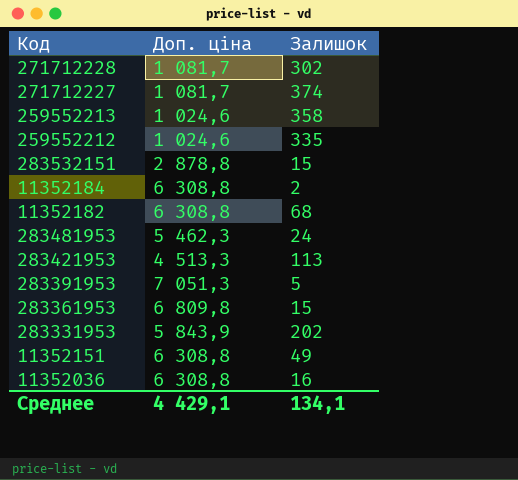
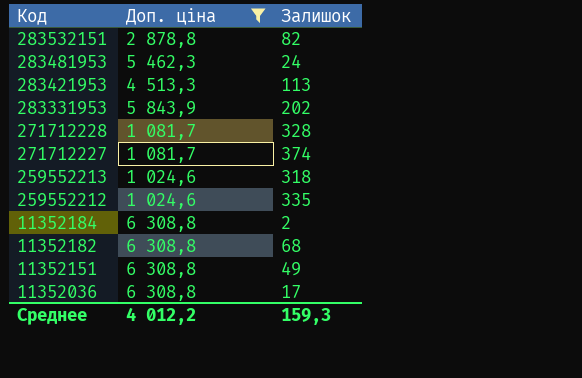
filter: none -> Доп. ціна <= 6 308,8
row order: none -> Код descending
283532151 | Залишок: 15 -> 82
271712228 | Залишок: 302 -> 328
259552213 | Залишок: 358 -> 318
11352036 | Залишок: 16 -> 17
Среднее | Доп. ціна: 4 429,1 -> 4 012,2
Среднее | Залишок: 134,1 -> 159,3

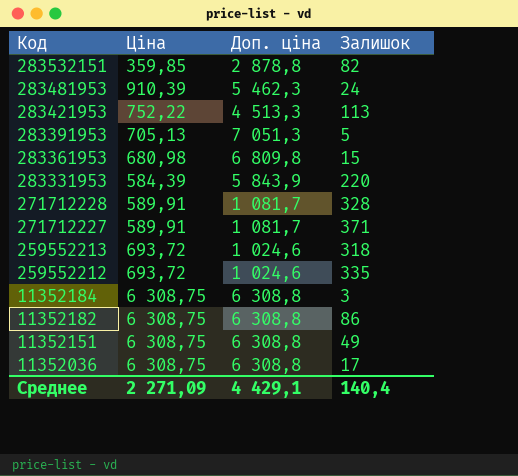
filter: Доп. ціна <= 6 308,8 -> none
column Ціна | position: none -> 2
283331953 | Залишок: 202 -> 220
271712227 | Залишок: 374 -> 371
11352184 | Залишок: 2 -> 3
11352182 | Залишок: 68 -> 86
Среднее | Доп. ціна: 4 012,2 -> 4 429,1
Среднее | Залишок: 159,3 -> 140,4

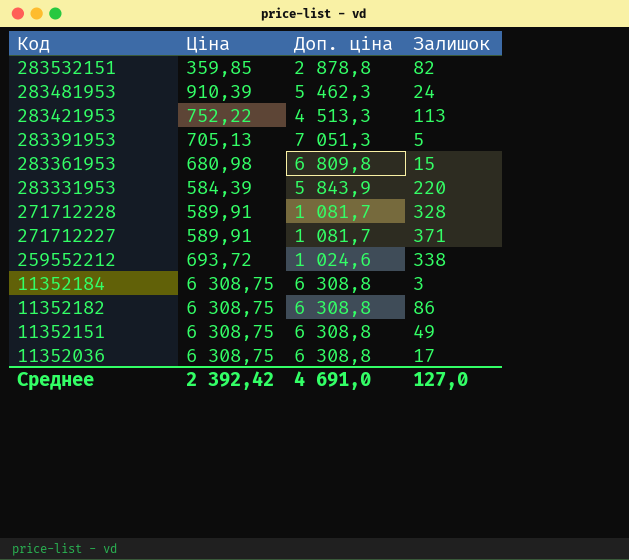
row 259552213: 693,72 | 1 024,6 | 318 -> none
259552212 | Залишок: 335 -> 338
Среднее | Ціна: 2 271,09 -> 2 392,42
Среднее | Доп. ціна: 4 429,1 -> 4 691,0
Среднее | Залишок: 140,4 -> 127,0

